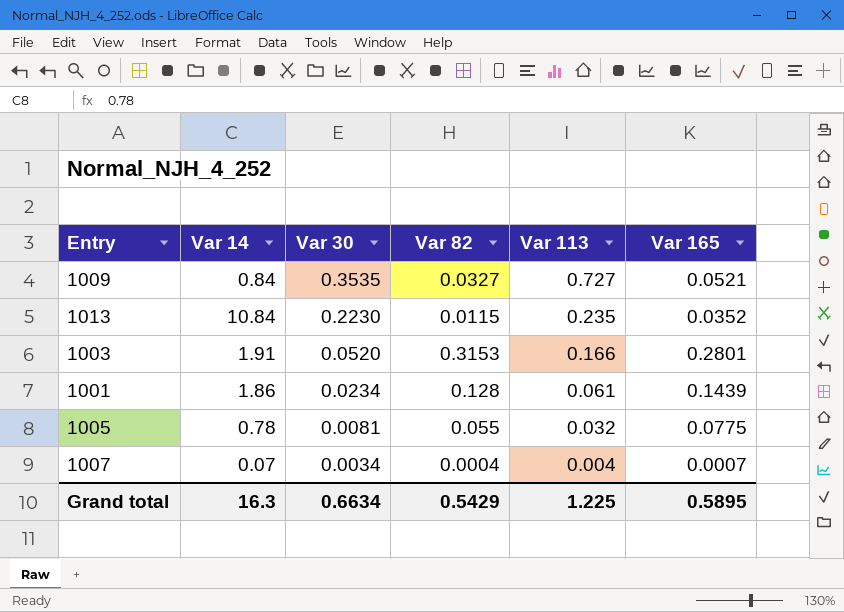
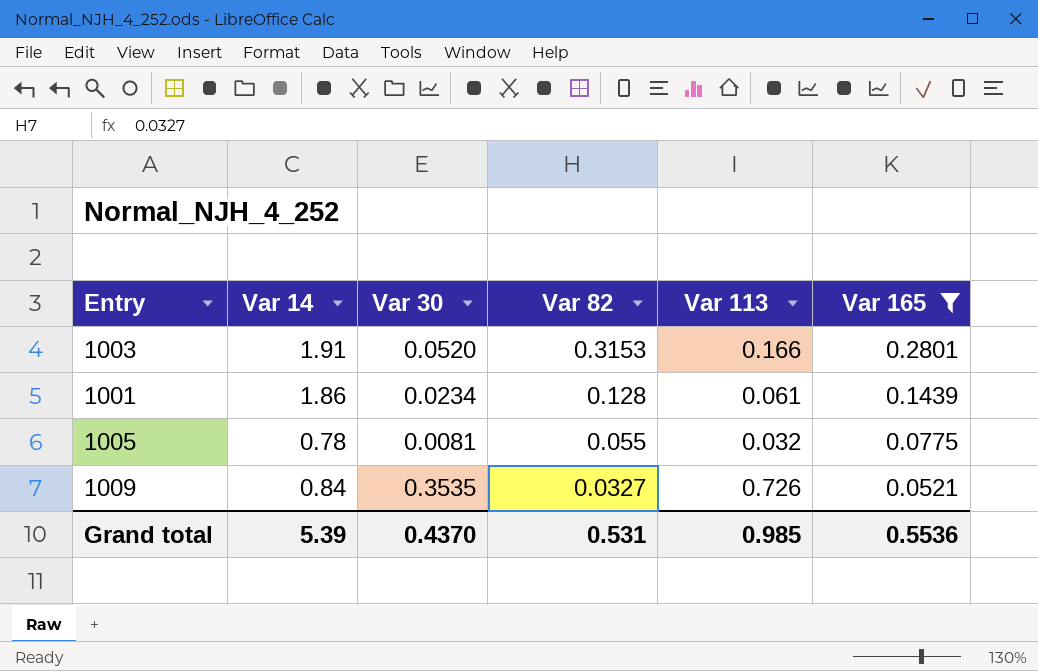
filter: none -> Var 165 >= 0.0521
row order: Var 30 descending -> Var 82 descending
1009 | Var 113: 0.727 -> 0.726
Grand total | Var 14: 16.3 -> 5.39
Grand total | Var 30: 0.6634 -> 0.4370
Grand total | Var 82: 0.5429 -> 0.531
Grand total | Var 113: 1.225 -> 0.985
Grand total | Var 165: 0.5895 -> 0.5536

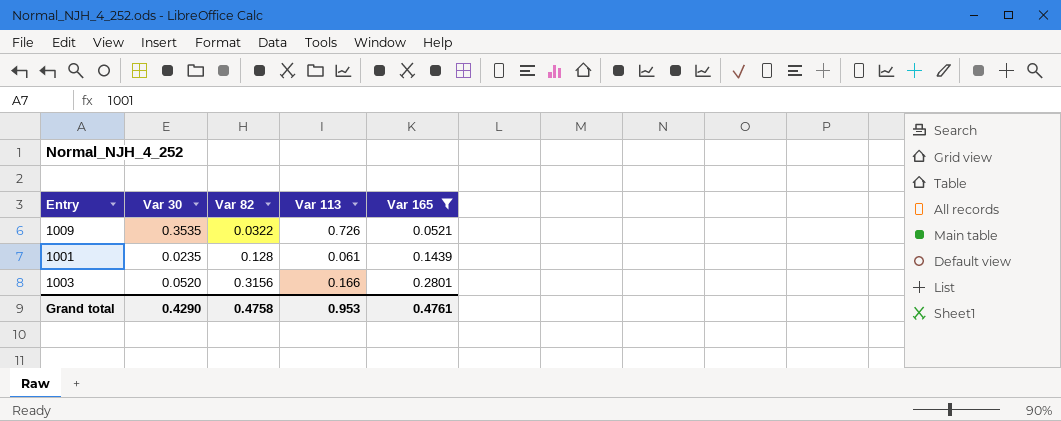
row order: Var 82 descending -> Var 82 ascending
column Var 14 | position: 2 -> none
row 1005: 0.78 | 0.0081 | 0.055 | 0.032 | 0.0775 -> none
1009 | Var 82: 0.0327 -> 0.0322
1001 | Var 30: 0.0234 -> 0.0235
1003 | Var 82: 0.3153 -> 0.3156
Grand total | Var 30: 0.4370 -> 0.4290
Grand total | Var 82: 0.531 -> 0.4758
Grand total | Var 113: 0.985 -> 0.953
Grand total | Var 165: 0.5536 -> 0.4761

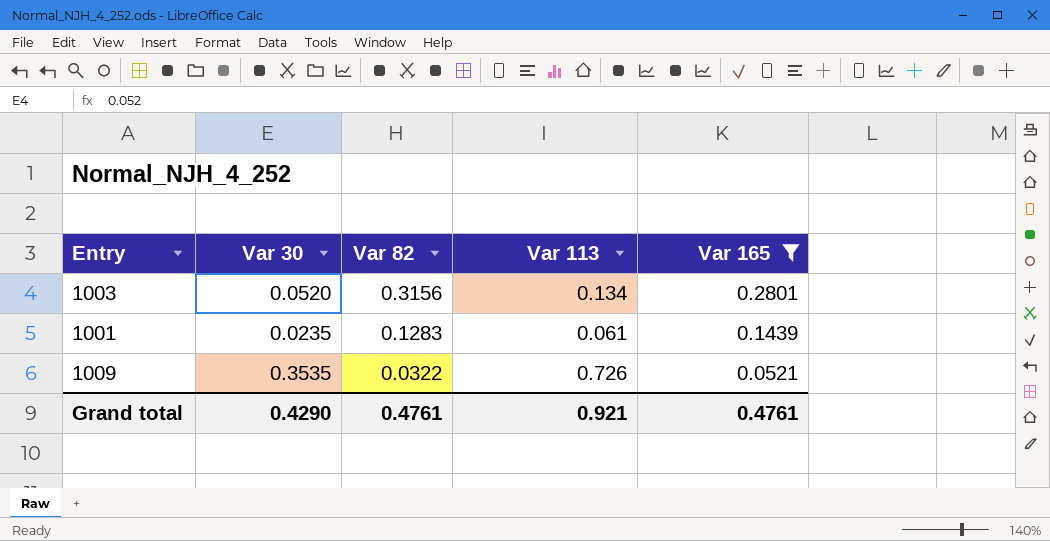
row order: Var 82 ascending -> Var 82 descending
1003 | Var 113: 0.166 -> 0.134
1001 | Var 82: 0.128 -> 0.1283
Grand total | Var 82: 0.4758 -> 0.4761
Grand total | Var 113: 0.953 -> 0.921

